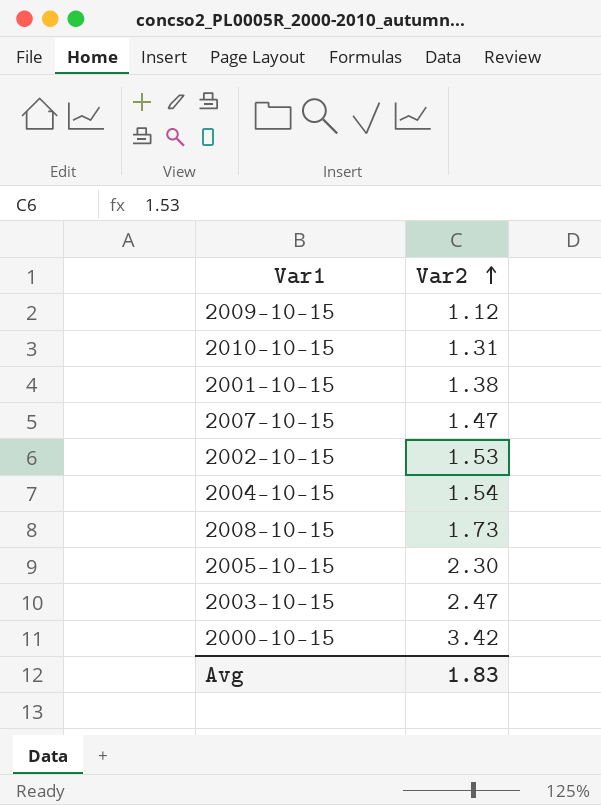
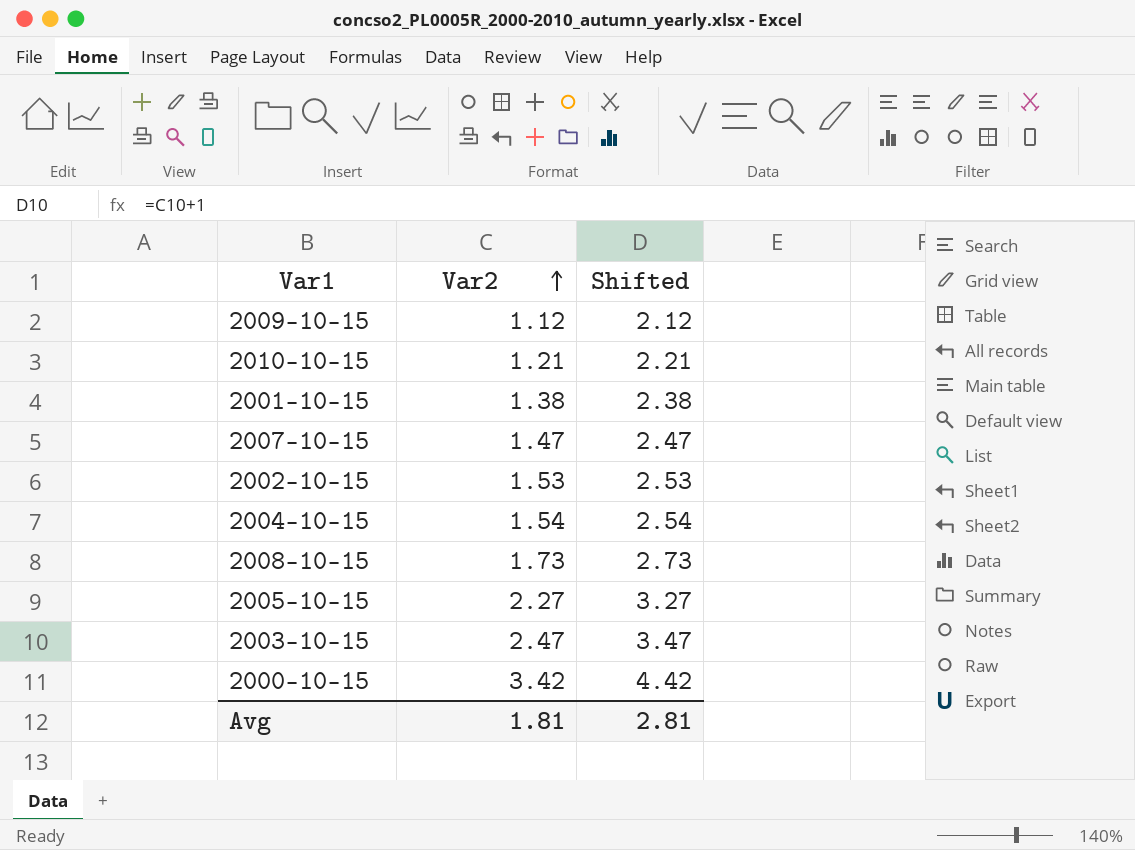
column Shifted | formula: none -> [Var2] + 1
2010-10-15 | Var2: 1.31 -> 1.21
2005-10-15 | Var2: 2.30 -> 2.27
Avg | Var2: 1.83 -> 1.81

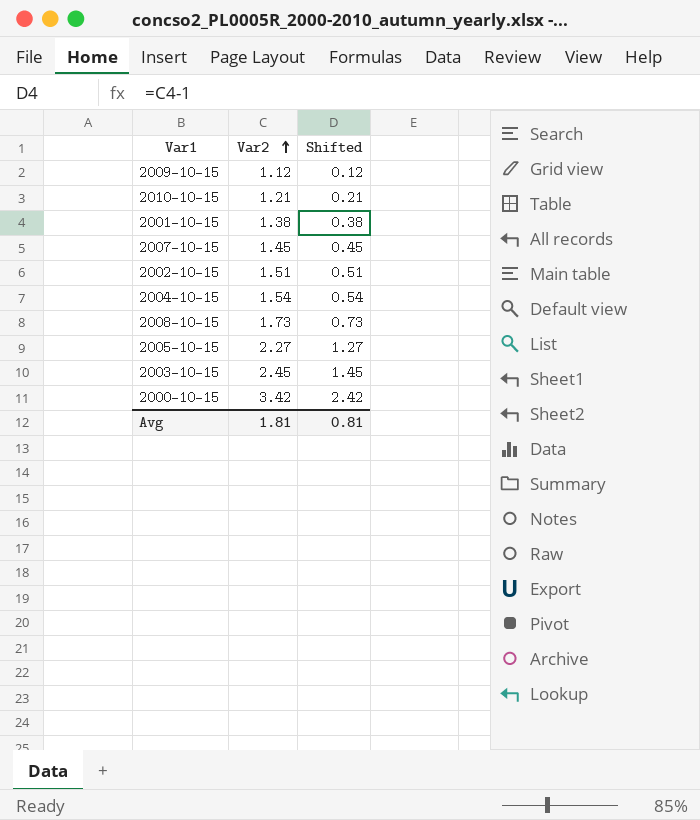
column Shifted | formula: [Var2] + 1 -> [Var2] - 1
2007-10-15 | Var2: 1.47 -> 1.45
2002-10-15 | Var2: 1.53 -> 1.51
2003-10-15 | Var2: 2.47 -> 2.45
Avg | Shifted: 2.81 -> 0.81

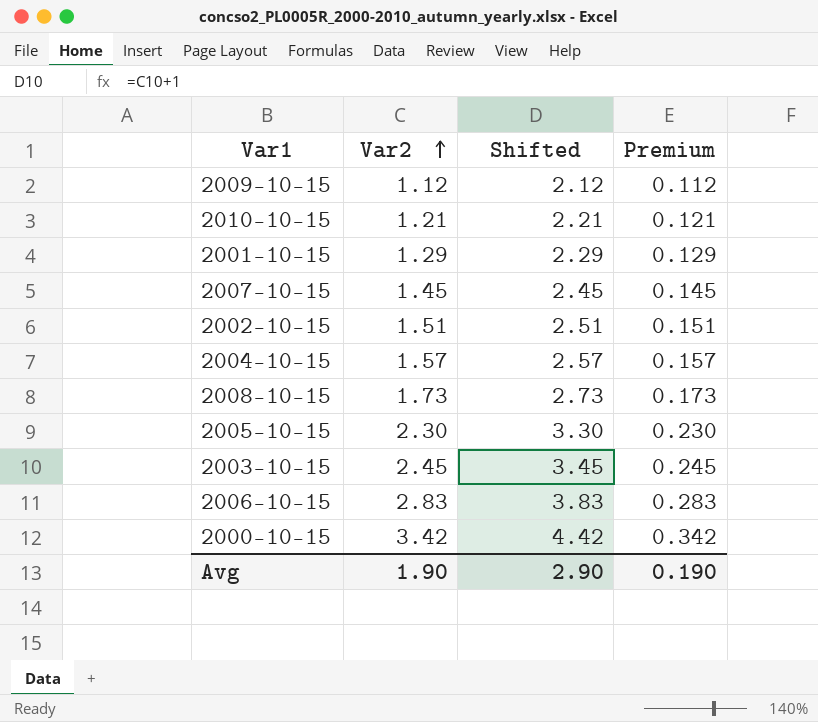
column Shifted | formula: [Var2] - 1 -> [Var2] + 1
column Premium | formula: none -> [Var2] * 0.1
2001-10-15 | Var2: 1.38 -> 1.29
2004-10-15 | Var2: 1.54 -> 1.57
2005-10-15 | Var2: 2.27 -> 2.30
row 2006-10-15: none -> 2.83 | 3.83 | 0.283
Avg | Var2: 1.81 -> 1.90
Avg | Shifted: 0.81 -> 2.90

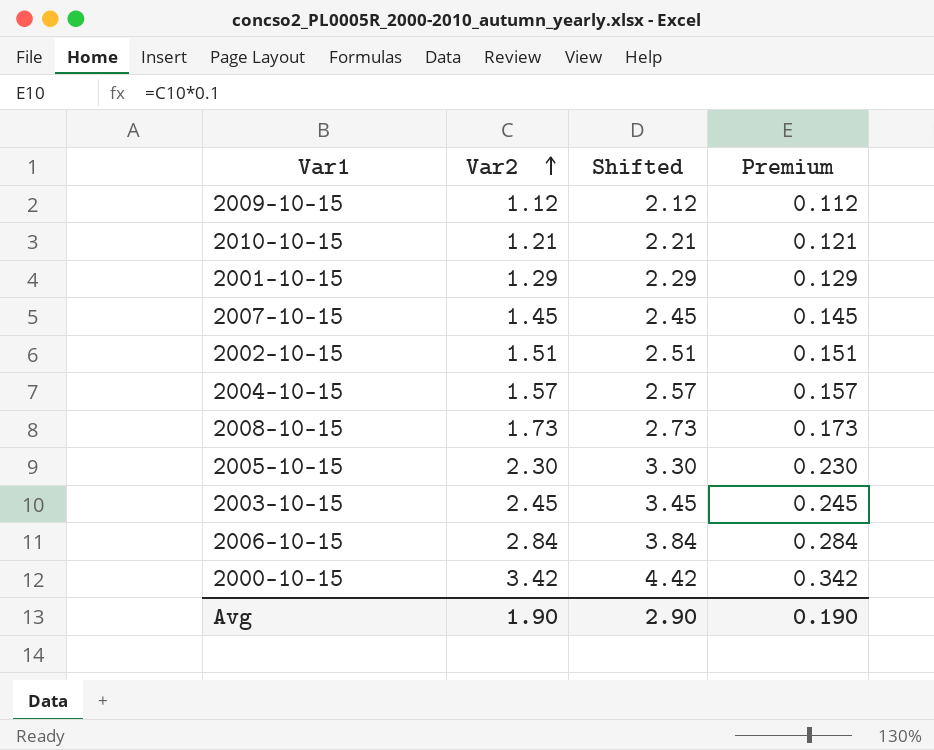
2006-10-15 | Var2: 2.83 -> 2.84
2006-10-15 | Shifted: 3.83 -> 3.84
2006-10-15 | Premium: 0.283 -> 0.284

